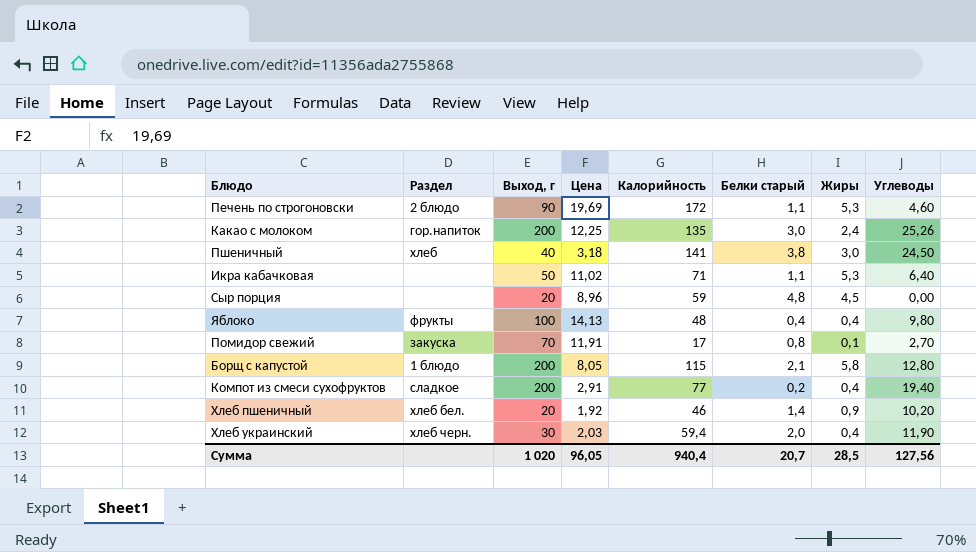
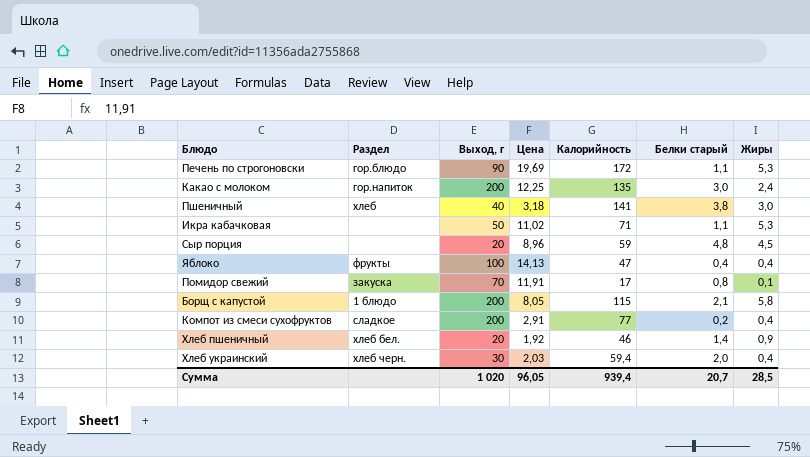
column Углеводы | position: 8 -> none
Печень по строгоновски | Раздел: 2 блюдо -> гор.блюдо
Яблоко | Калорийность: 48 -> 47
Сумма | Калорийность: 940,4 -> 939,4

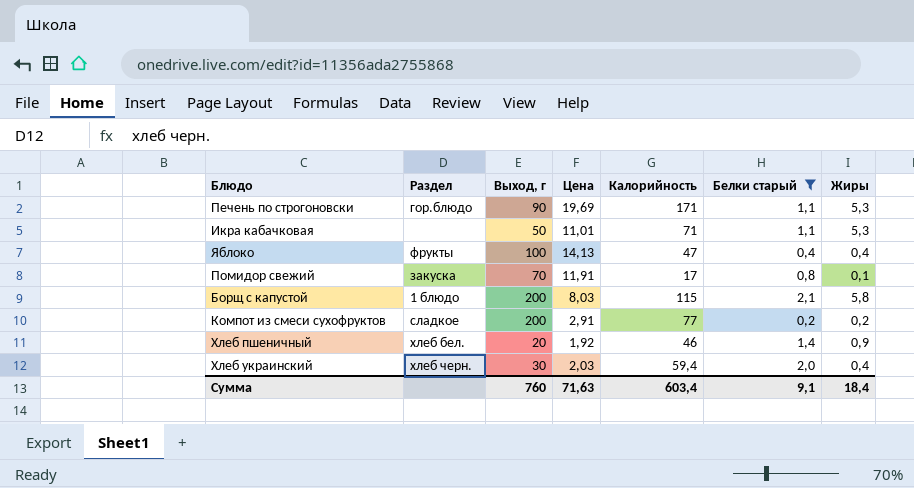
filter: none -> Белки старый <= 2,1
Печень по строгоновски | Калорийность: 172 -> 171
Икра кабачковая | Цена: 11,02 -> 11,01
Борщ с капустой | Цена: 8,05 -> 8,03
Компот из смеси сухофруктов | Жиры: 0,4 -> 0,2
Сумма | Выход, г: 1 020 -> 760
Сумма | Цена: 96,05 -> 71,63
Сумма | Калорийность: 939,4 -> 603,4
Сумма | Белки старый: 20,7 -> 9,1
Сумма | Жиры: 28,5 -> 18,4

